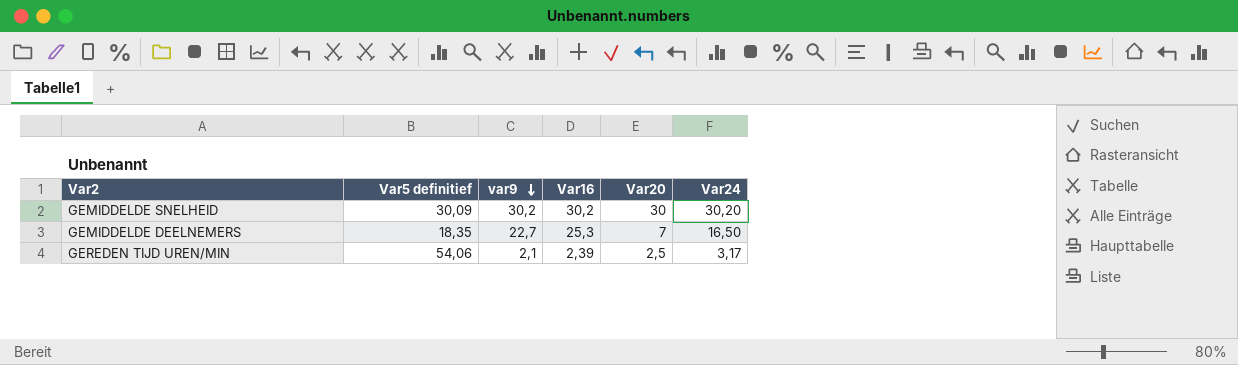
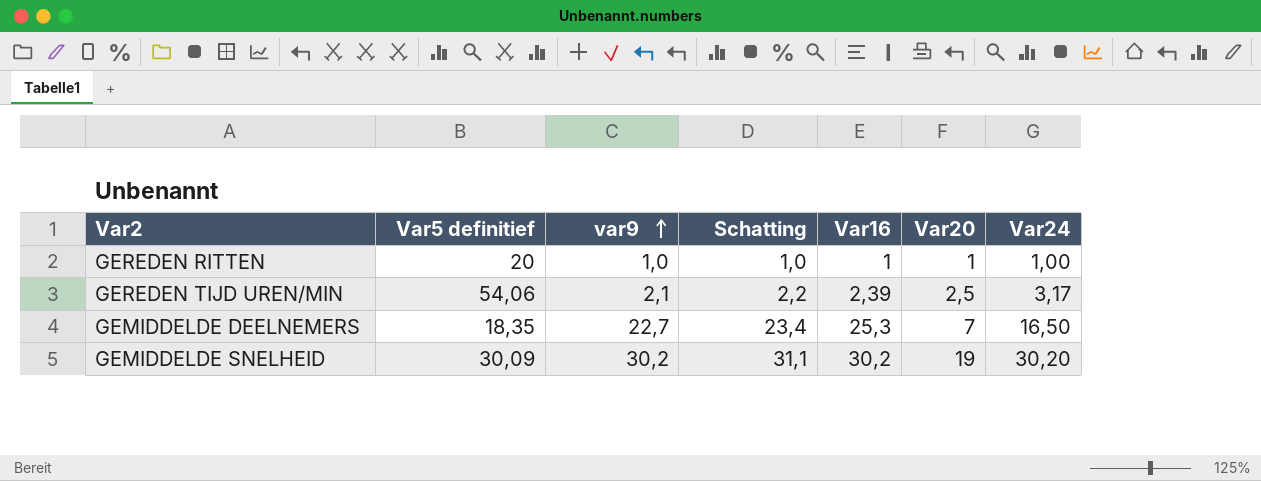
row order: var9 descending -> var9 ascending
column Schatting | formula: none -> [var9] * 1,03
row GEREDEN RITTEN: none -> 20 | 1,0 | 1,0 | 1 | 1 | 1,00
GEMIDDELDE SNELHEID | Var20: 30 -> 19

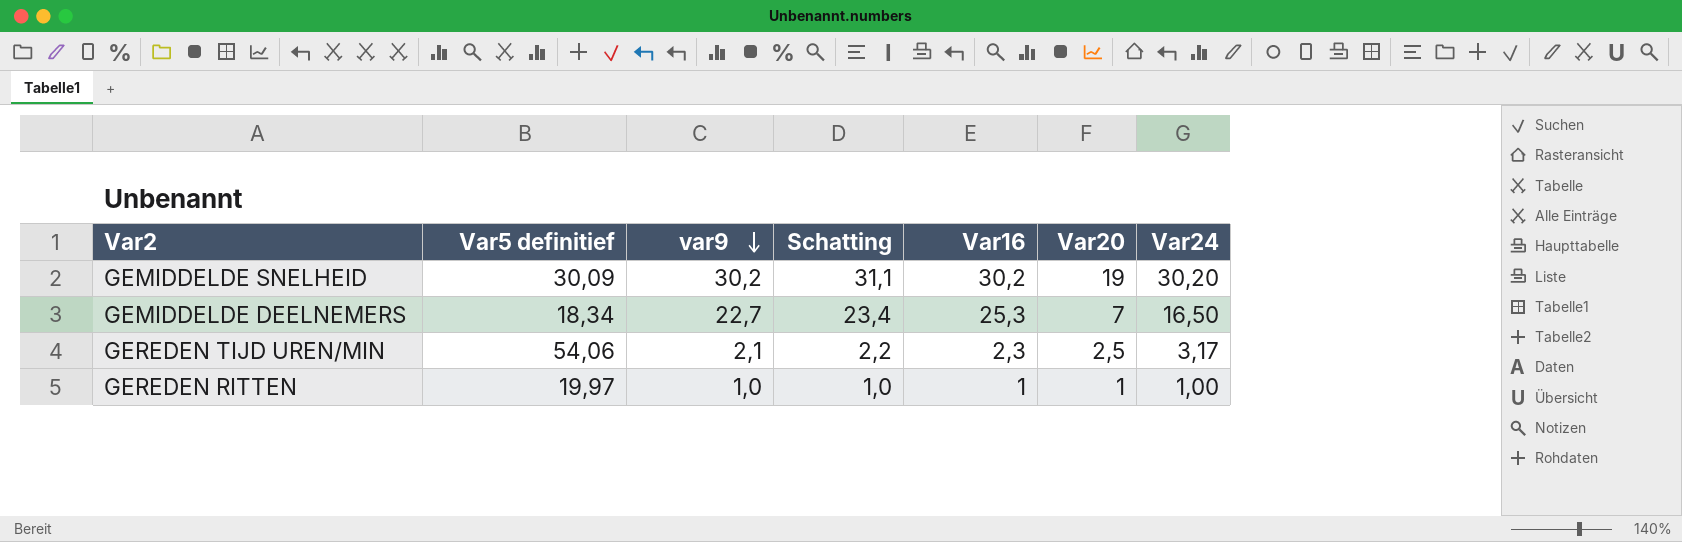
row order: var9 ascending -> var9 descending
GEMIDDELDE DEELNEMERS | Var5 definitief: 18,35 -> 18,34
GEREDEN TIJD UREN/MIN | Var16: 2,39 -> 2,3
GEREDEN RITTEN | Var5 definitief: 20 -> 19,97

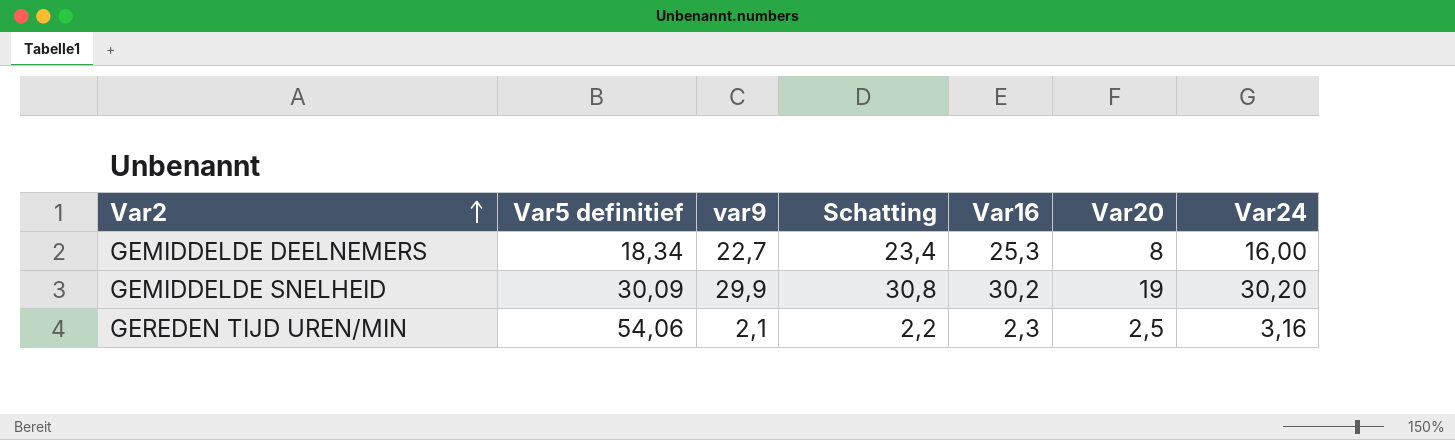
row order: var9 descending -> Var2 ascending
row GEREDEN RITTEN: 19,97 | 1,0 | 1,0 | 1 | 1 | 1,00 -> none
GEMIDDELDE DEELNEMERS | Var20: 7 -> 8
GEMIDDELDE DEELNEMERS | Var24: 16,50 -> 16,00
GEMIDDELDE SNELHEID | var9: 30,2 -> 29,9
GEMIDDELDE SNELHEID | Schatting: 31,1 -> 30,8
GEREDEN TIJD UREN/MIN | Var24: 3,17 -> 3,16

